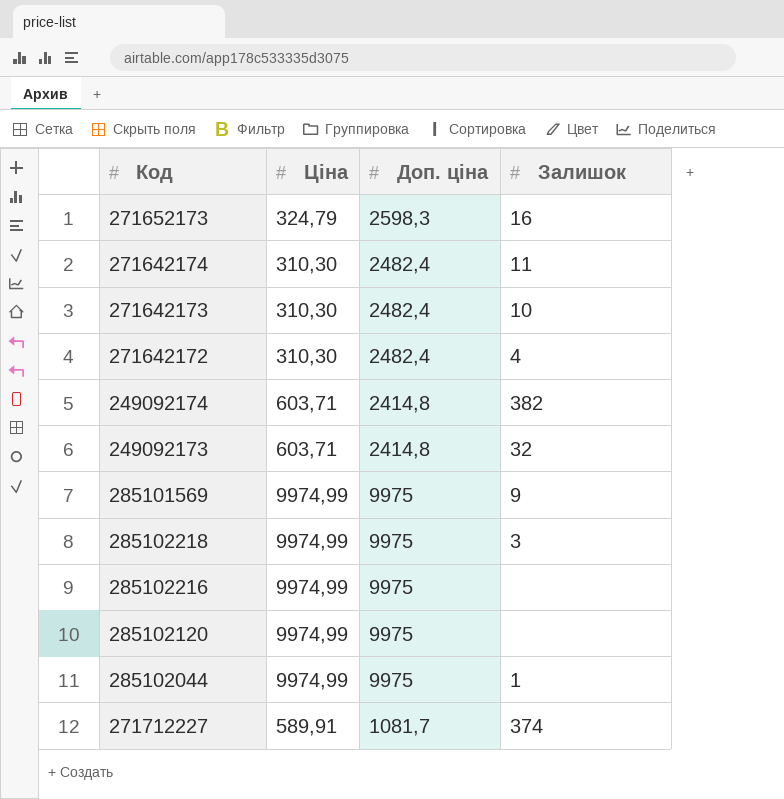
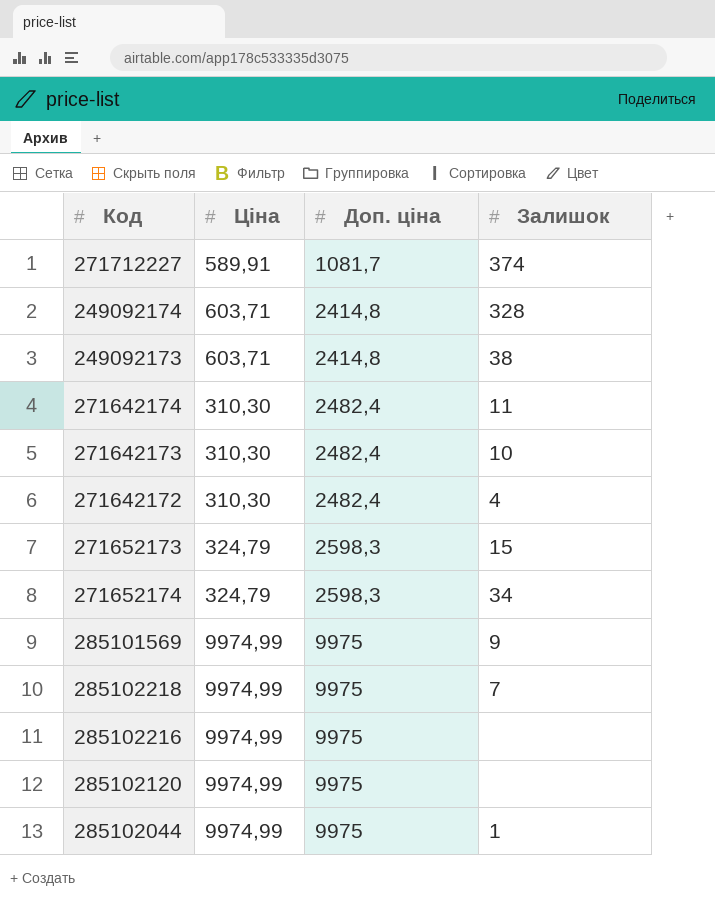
row order: none -> Доп. ціна ascending
249092174 | Залишок: 382 -> 328
249092173 | Залишок: 32 -> 38
271652173 | Залишок: 16 -> 15
row 271652174: none -> 324,79 | 2598,3 | 34
285102218 | Залишок: 3 -> 7

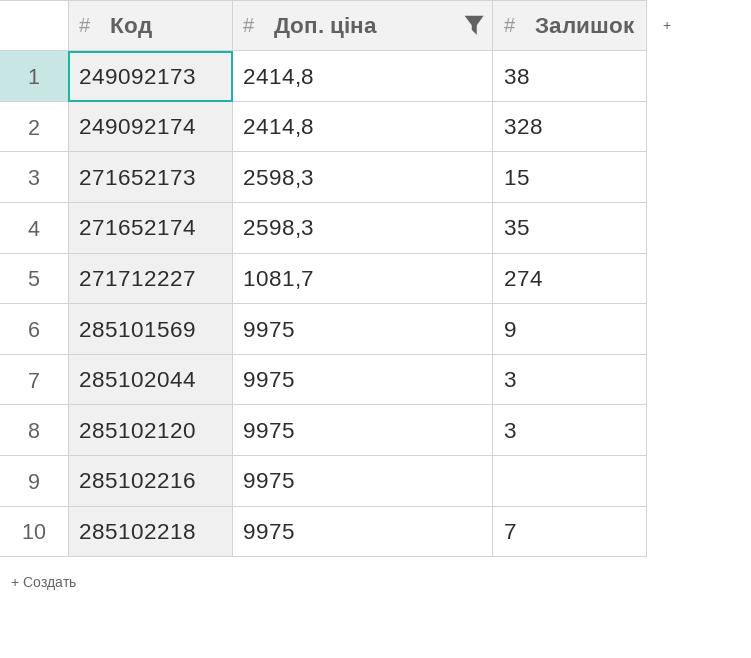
filter: none -> Доп. ціна != 2482,4
row order: Доп. ціна ascending -> Код ascending
column Ціна | position: 2 -> none
271652174 | Залишок: 34 -> 35
271712227 | Залишок: 374 -> 274
285102044 | Залишок: 1 -> 3
285102120 | Залишок: none -> 3

